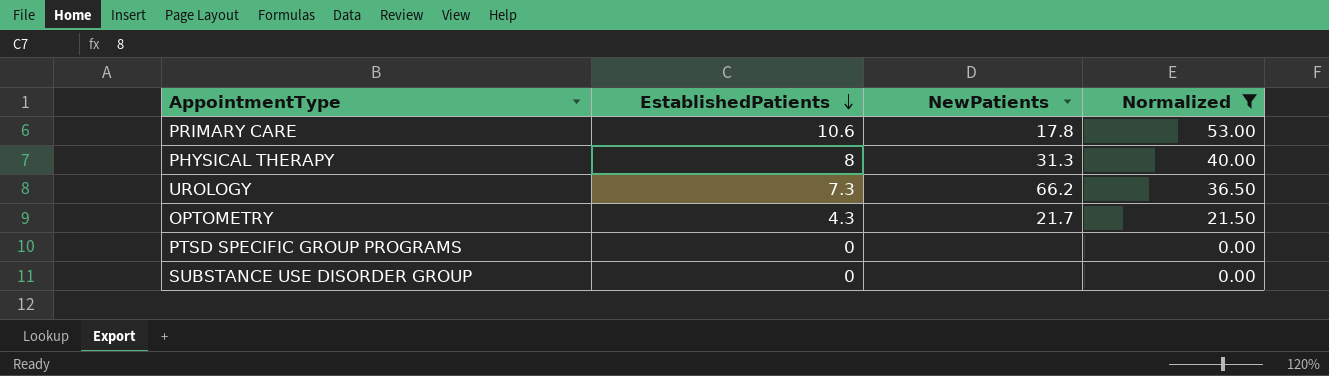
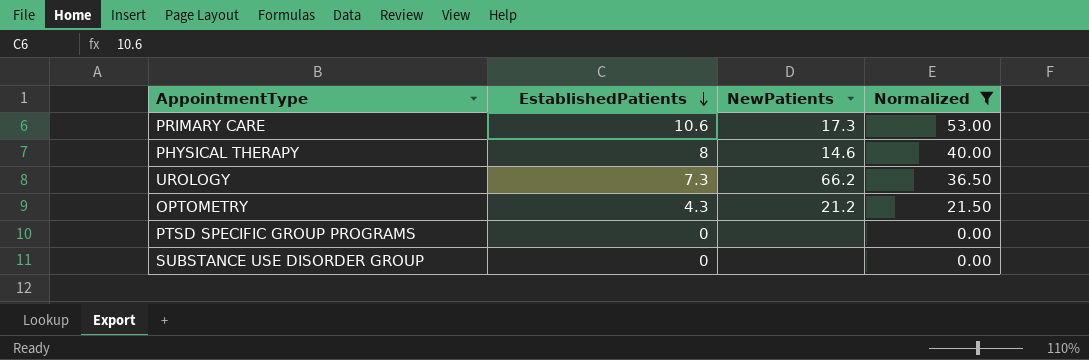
PRIMARY CARE | NewPatients: 17.8 -> 17.3
PHYSICAL THERAPY | NewPatients: 31.3 -> 14.6
OPTOMETRY | NewPatients: 21.7 -> 21.2

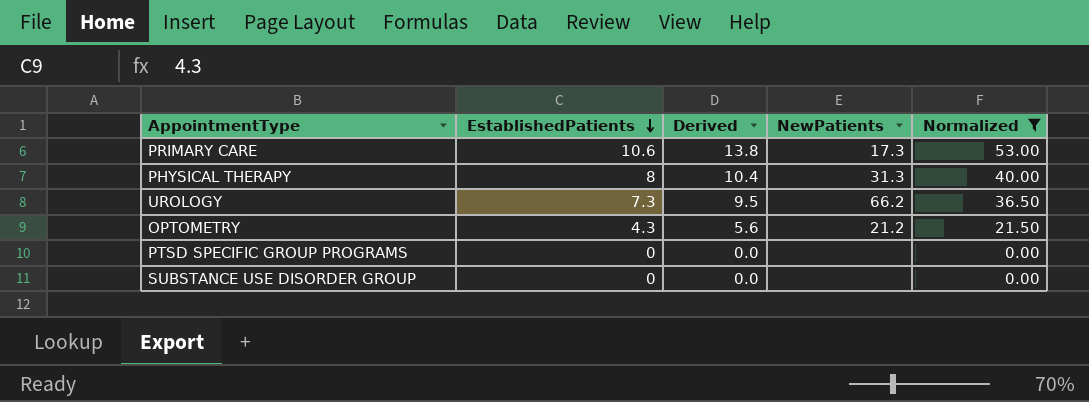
column Derived | formula: none -> [EstablishedPatients] * 1.3
PHYSICAL THERAPY | NewPatients: 14.6 -> 31.3

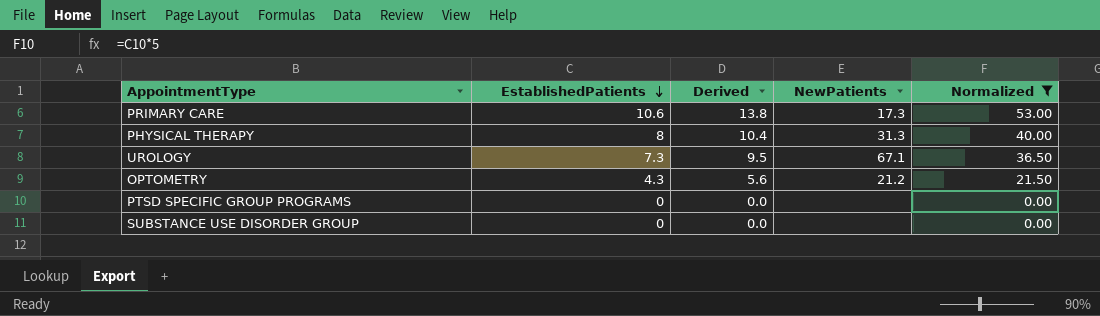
UROLOGY | NewPatients: 66.2 -> 67.1

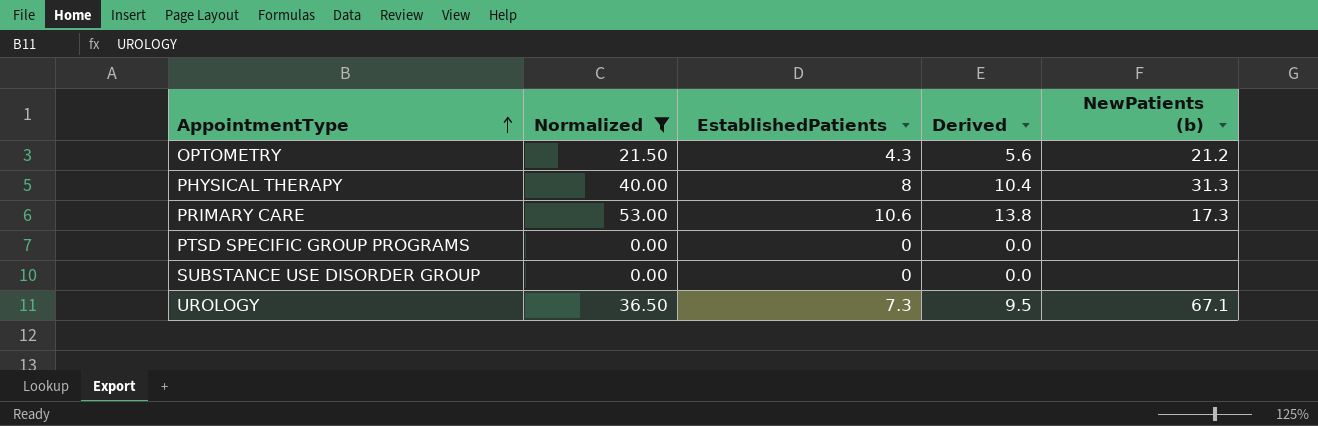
row order: EstablishedPatients descending -> AppointmentType ascending
column Normalized | position: 5 -> 2
column name: NewPatients -> NewPatients (b)

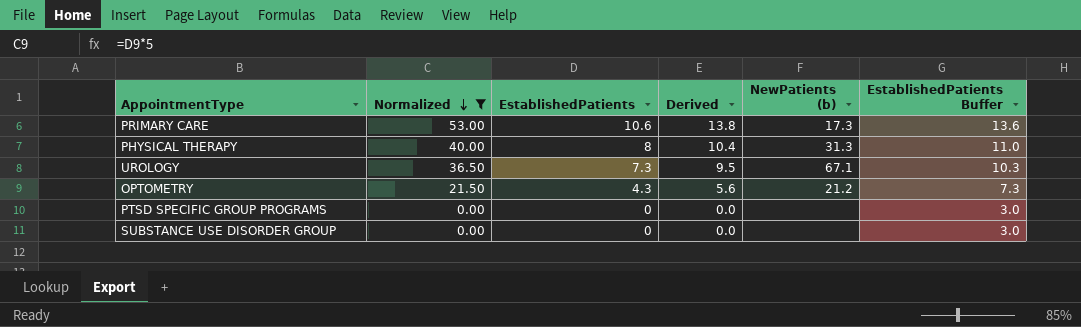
row order: AppointmentType ascending -> Normalized descending
column EstablishedPatients Buffer | formula: none -> [EstablishedPatients] + 3

